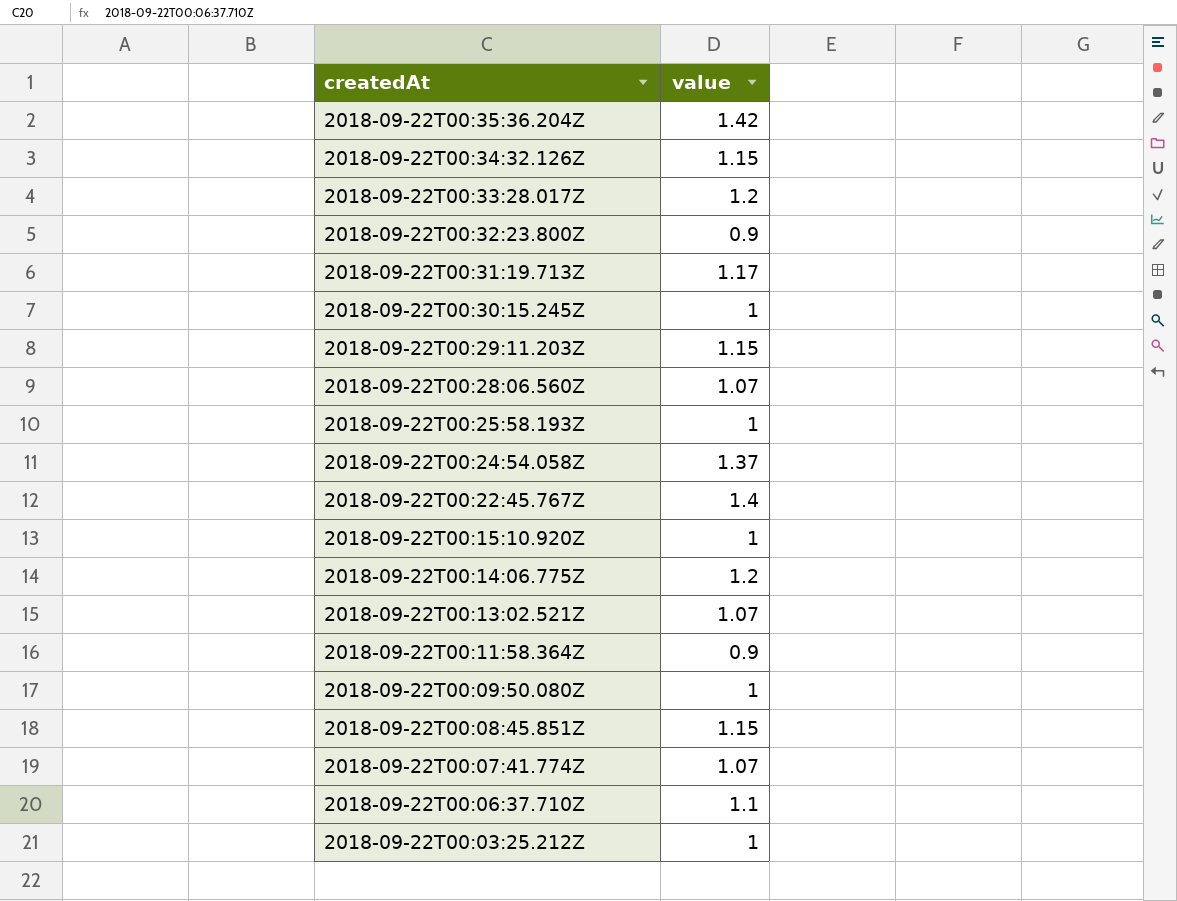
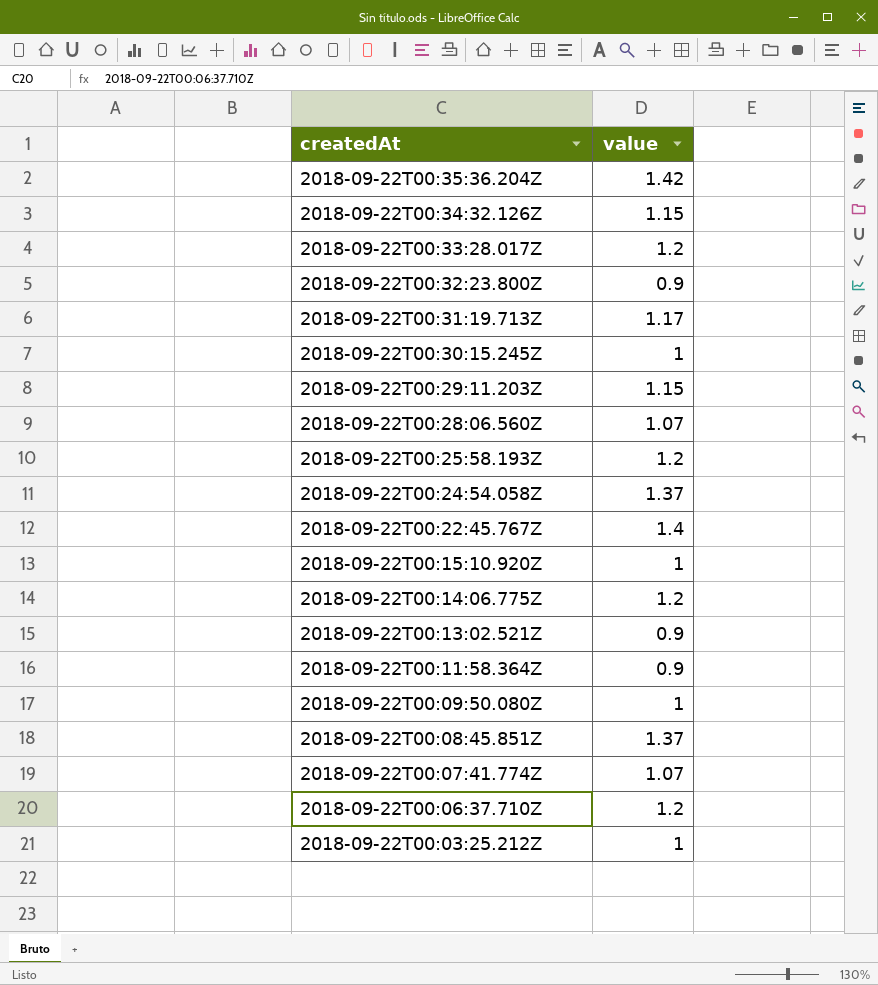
2018-09-22T00:25:58.193Z | value: 1 -> 1.2
2018-09-22T00:13:02.521Z | value: 1.07 -> 0.9
2018-09-22T00:08:45.851Z | value: 1.15 -> 1.37
2018-09-22T00:06:37.710Z | value: 1.1 -> 1.2

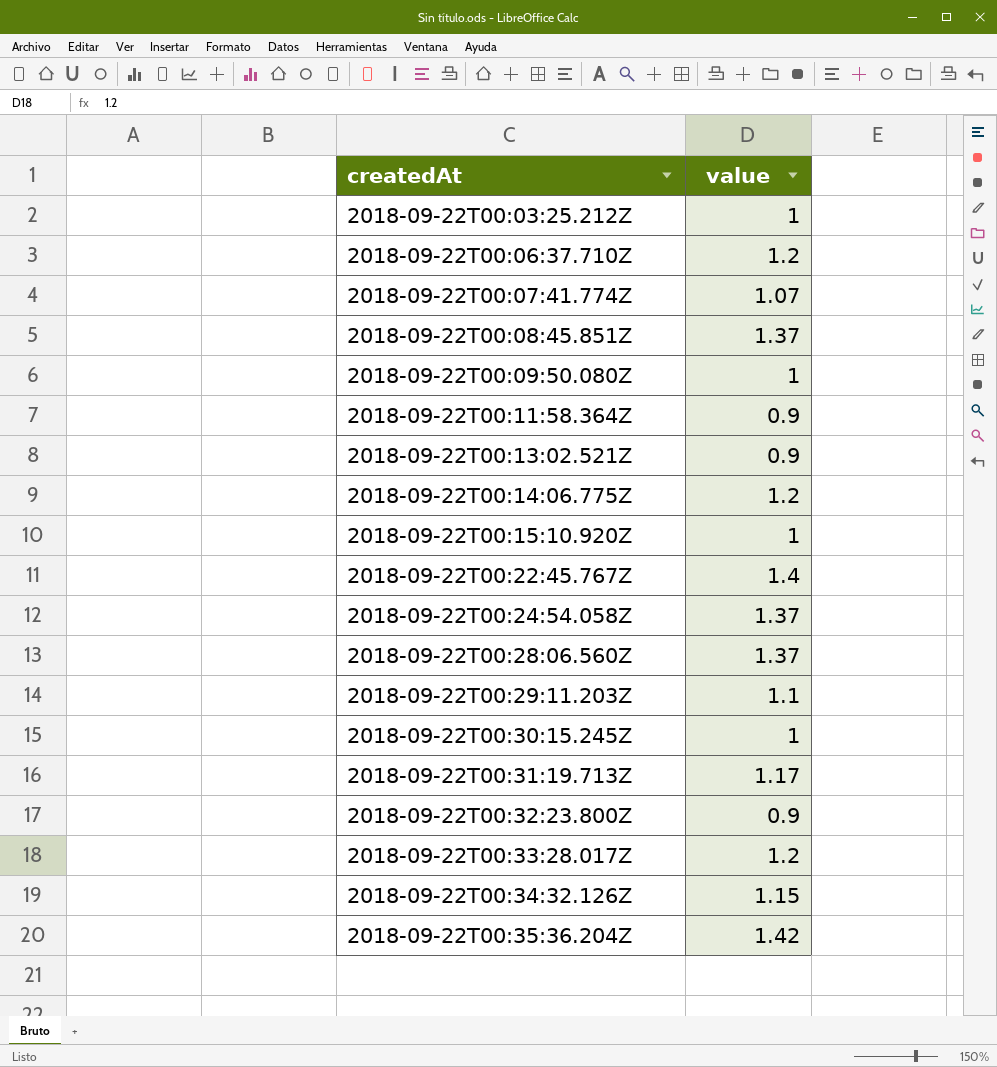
row order: createdAt descending -> createdAt ascending
row 2018-09-22T00:25:58.193Z: 1.2 -> none
2018-09-22T00:28:06.560Z | value: 1.07 -> 1.37
2018-09-22T00:29:11.203Z | value: 1.15 -> 1.1

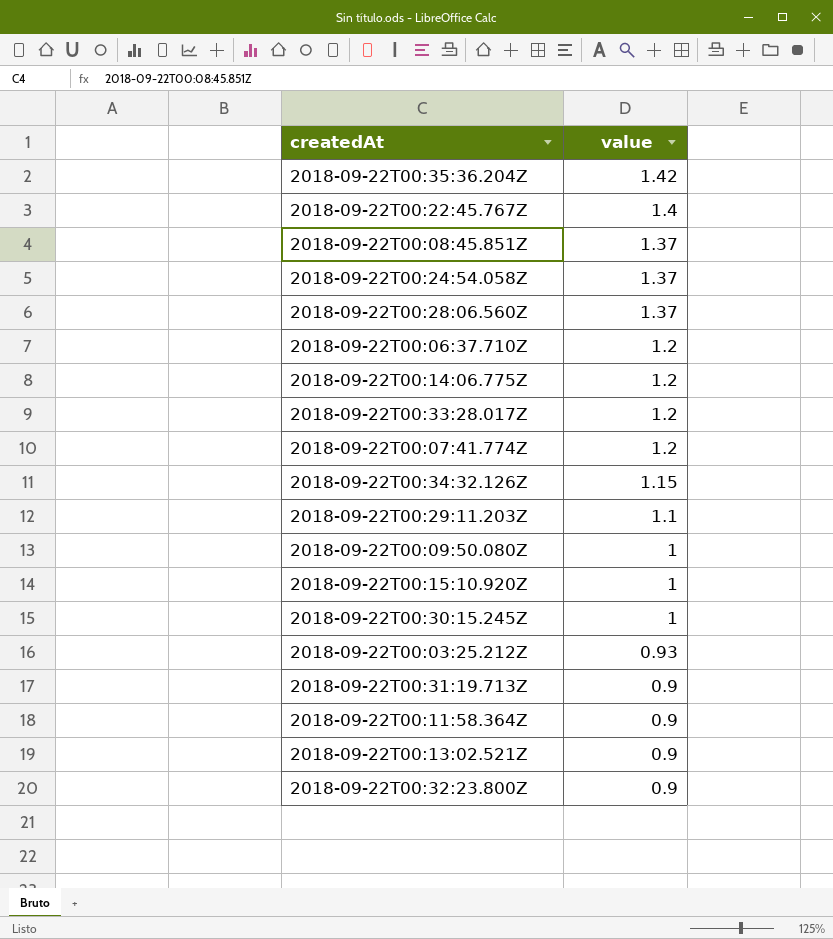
row order: createdAt ascending -> value descending
2018-09-22T00:07:41.774Z | value: 1.07 -> 1.2
2018-09-22T00:03:25.212Z | value: 1 -> 0.93
2018-09-22T00:31:19.713Z | value: 1.17 -> 0.9

